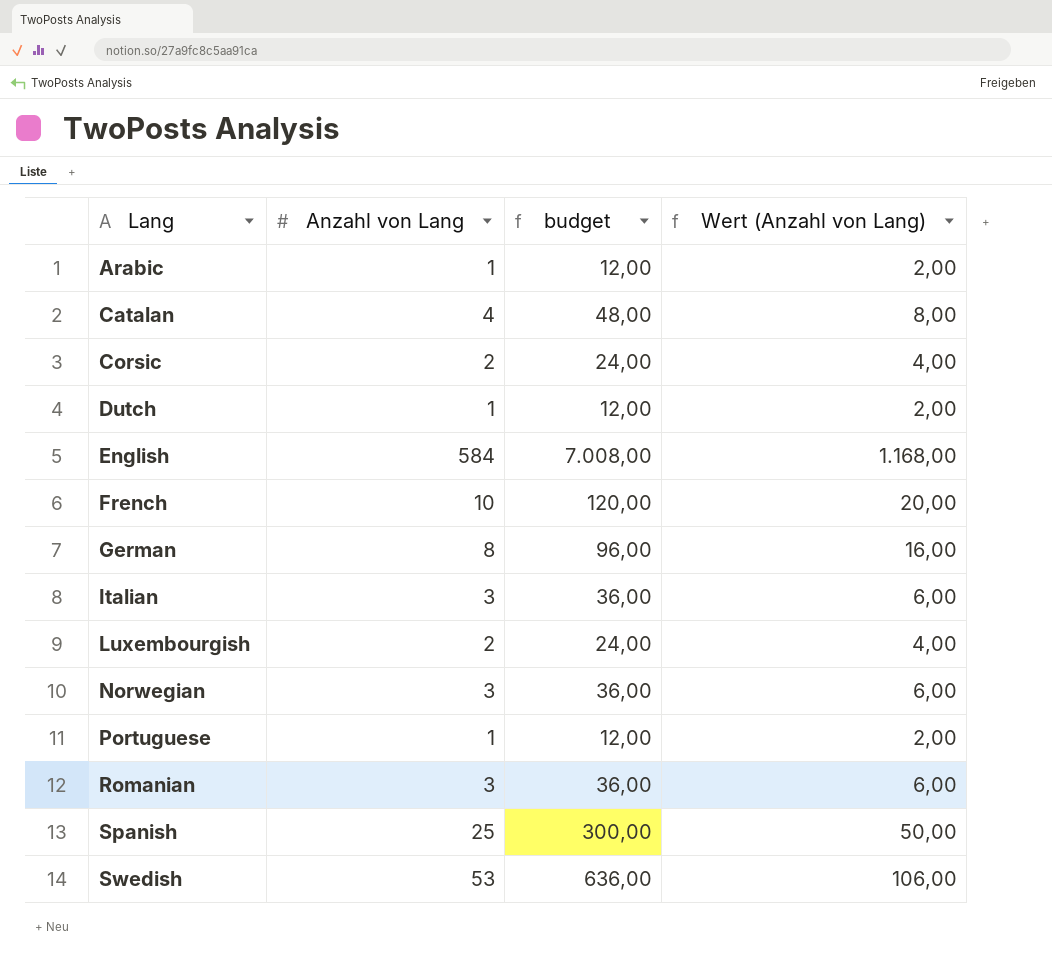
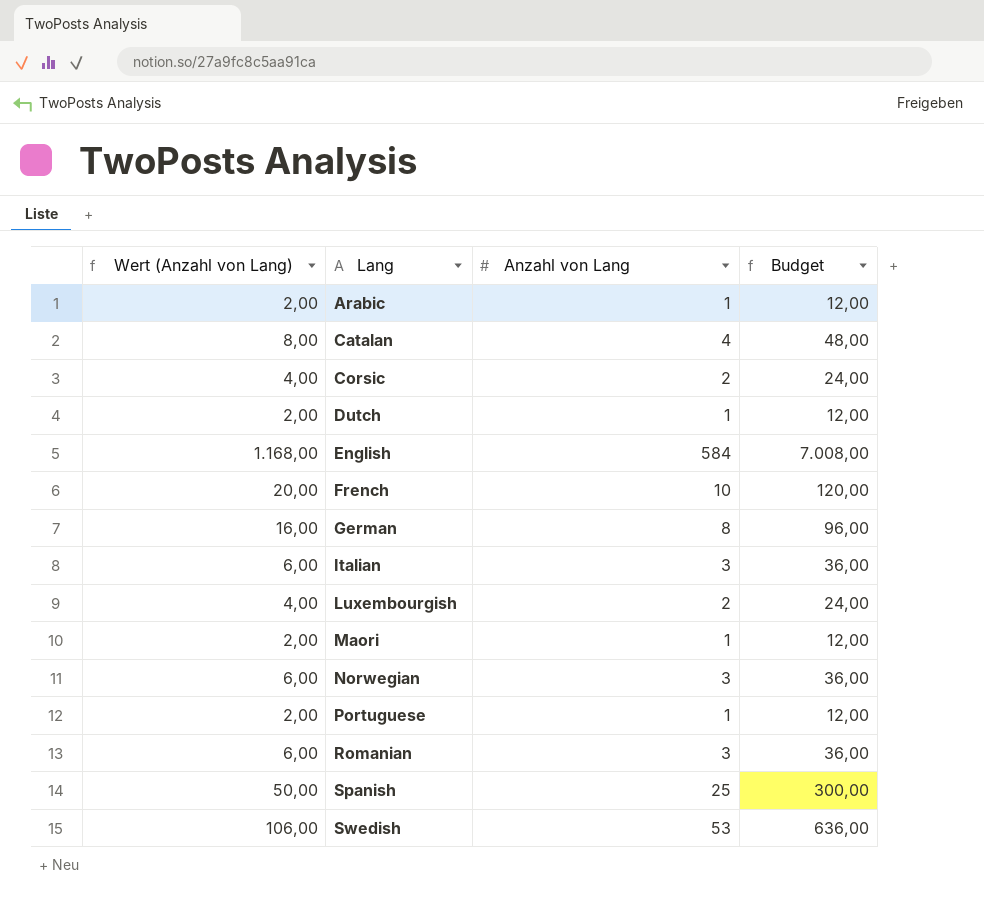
column Wert (Anzahl von Lang) | position: 4 -> 1
column name: budget -> Budget
row Maori: none -> 2,00 | 1 | 12,00

